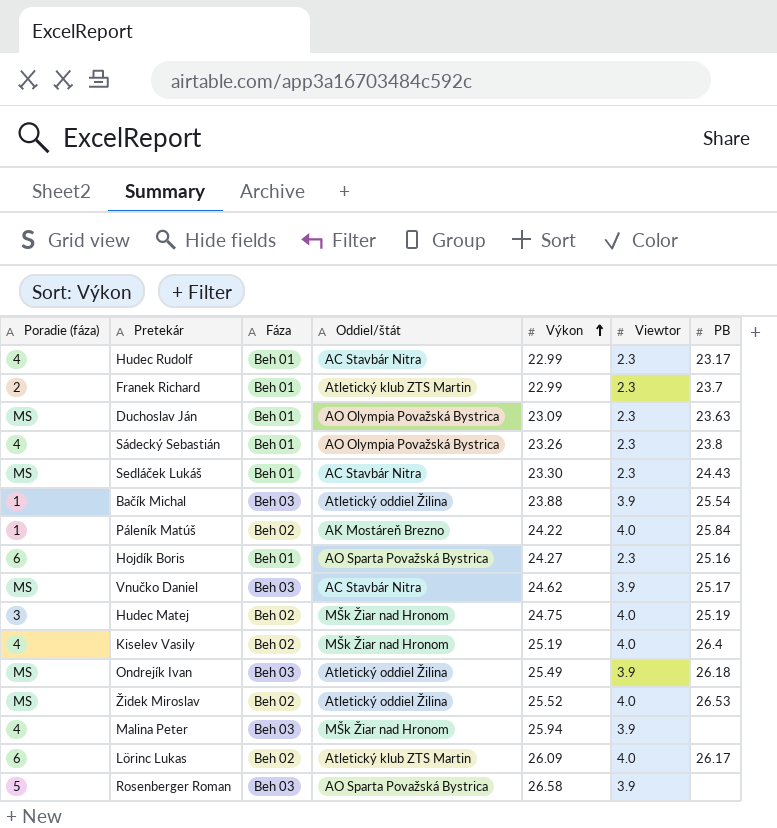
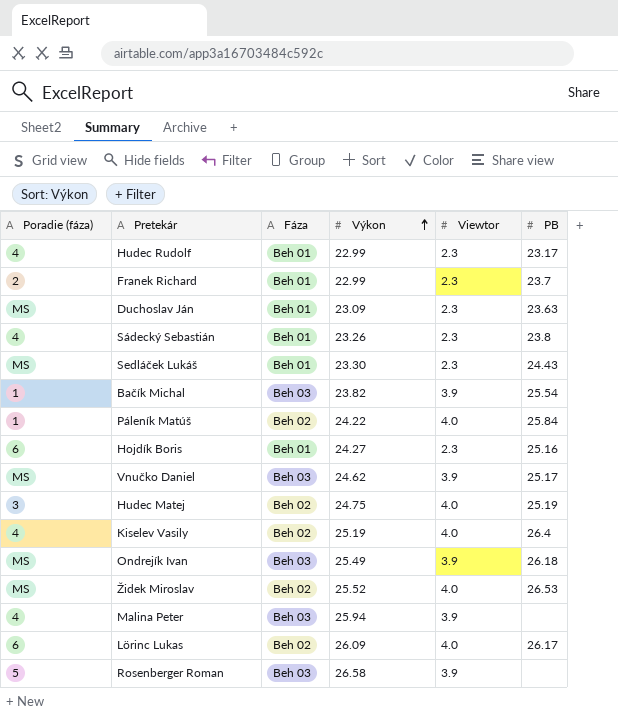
column Oddiel/štát | position: 4 -> none
Bačík Michal | Výkon: 23.88 -> 23.82

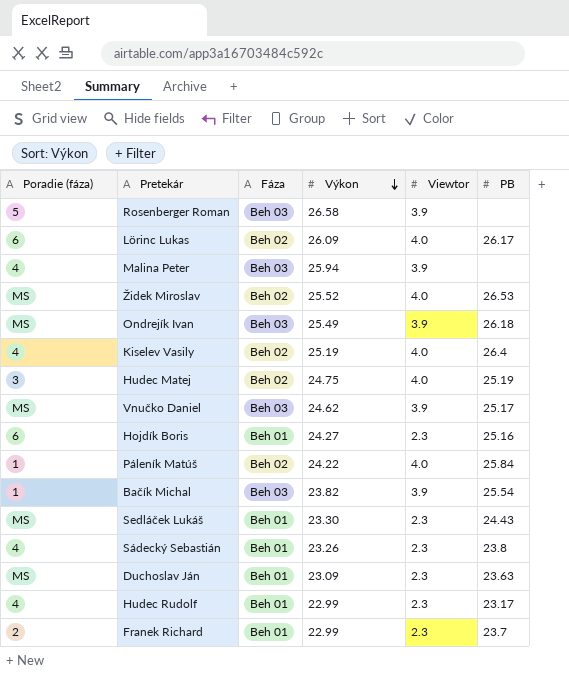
row order: Výkon ascending -> Výkon descending

